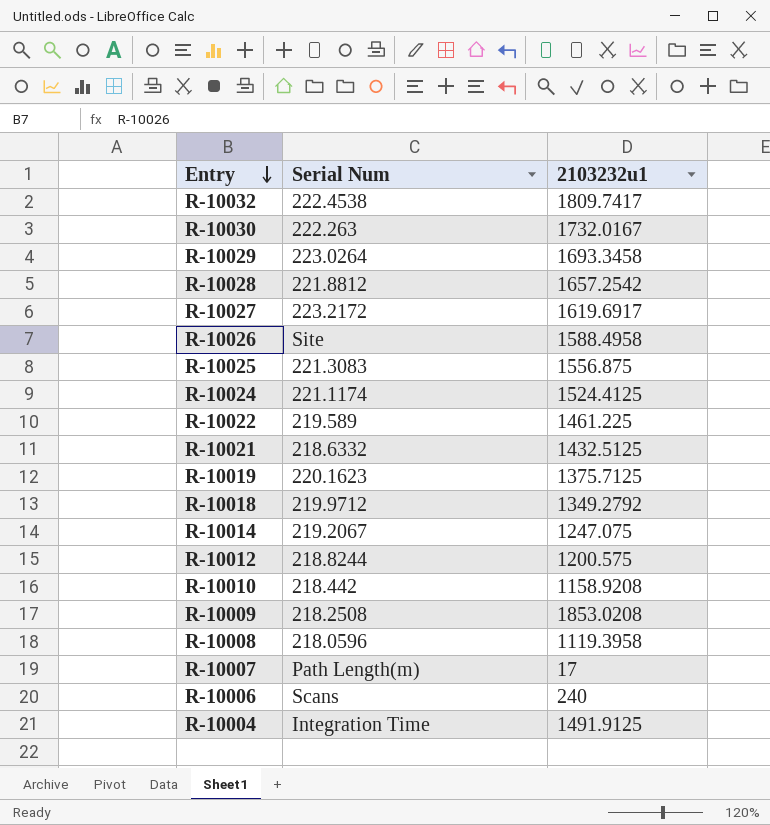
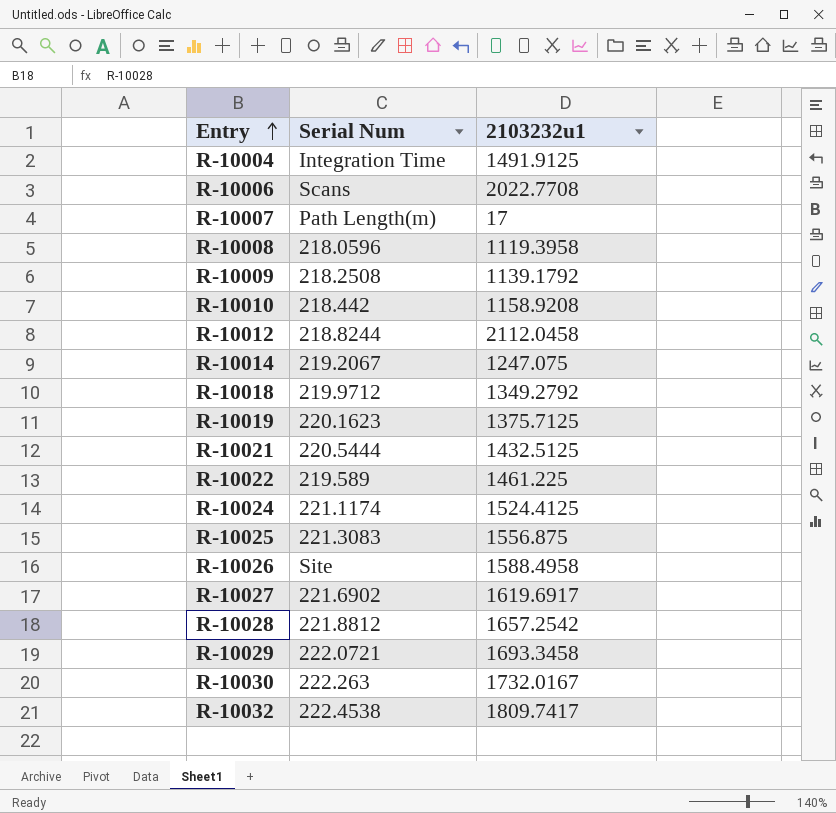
row order: Entry descending -> Entry ascending
R-10006 | 2103232u1: 240 -> 2022.7708
R-10009 | 2103232u1: 1853.0208 -> 1139.1792
R-10012 | 2103232u1: 1200.575 -> 2112.0458
R-10021 | Serial Num: 218.6332 -> 220.5444
R-10027 | Serial Num: 223.2172 -> 221.6902
R-10029 | Serial Num: 223.0264 -> 222.0721

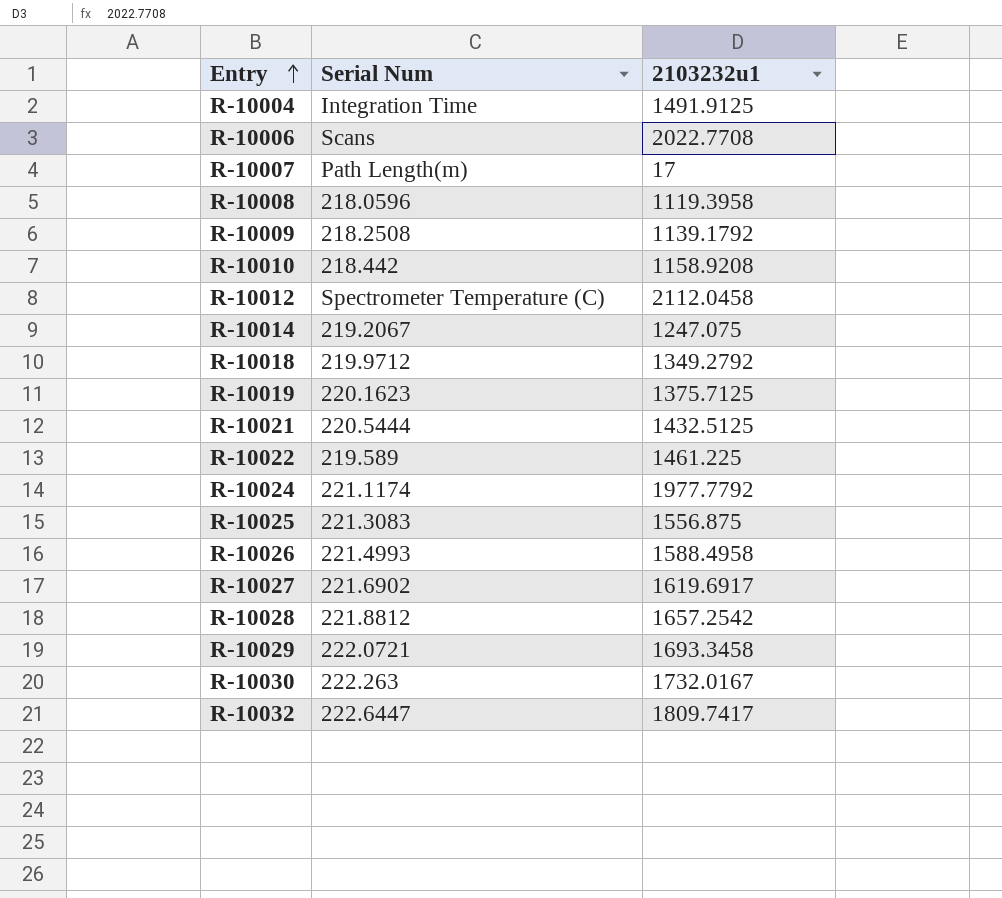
R-10012 | Serial Num: 218.8244 -> Spectrometer Temperature (C)
R-10024 | 2103232u1: 1524.4125 -> 1977.7792
R-10026 | Serial Num: Site -> 221.4993
R-10032 | Serial Num: 222.4538 -> 222.6447

